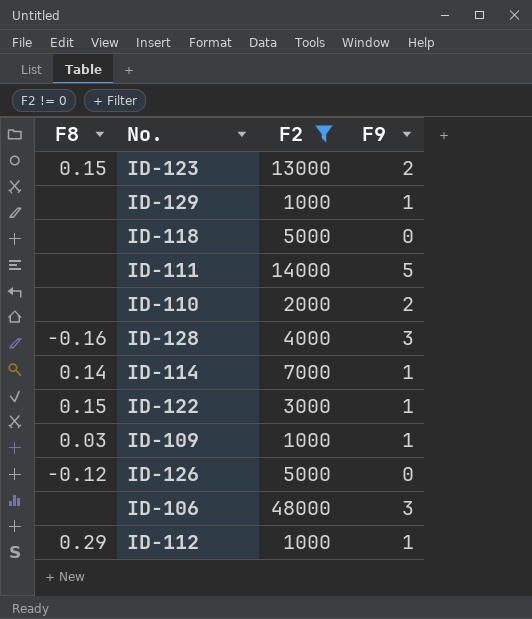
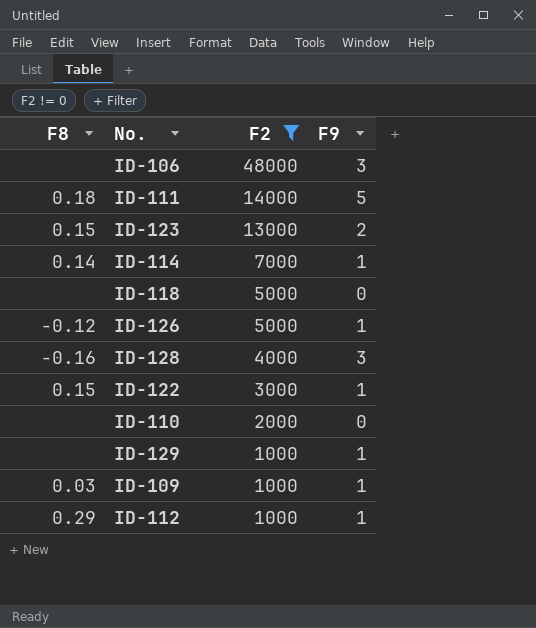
row order: none -> F2 descending
ID-111 | F8: none -> 0.18
ID-126 | F9: 0 -> 1
ID-110 | F9: 2 -> 0

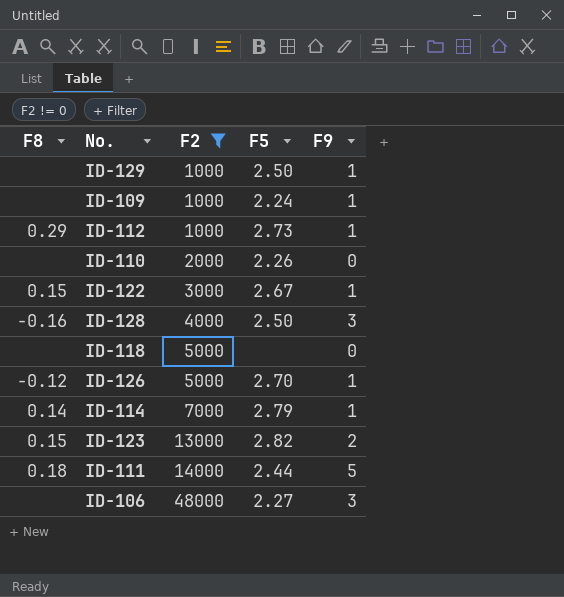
row order: F2 descending -> F2 ascending
column F5 | position: none -> 4
ID-109 | F8: 0.03 -> none

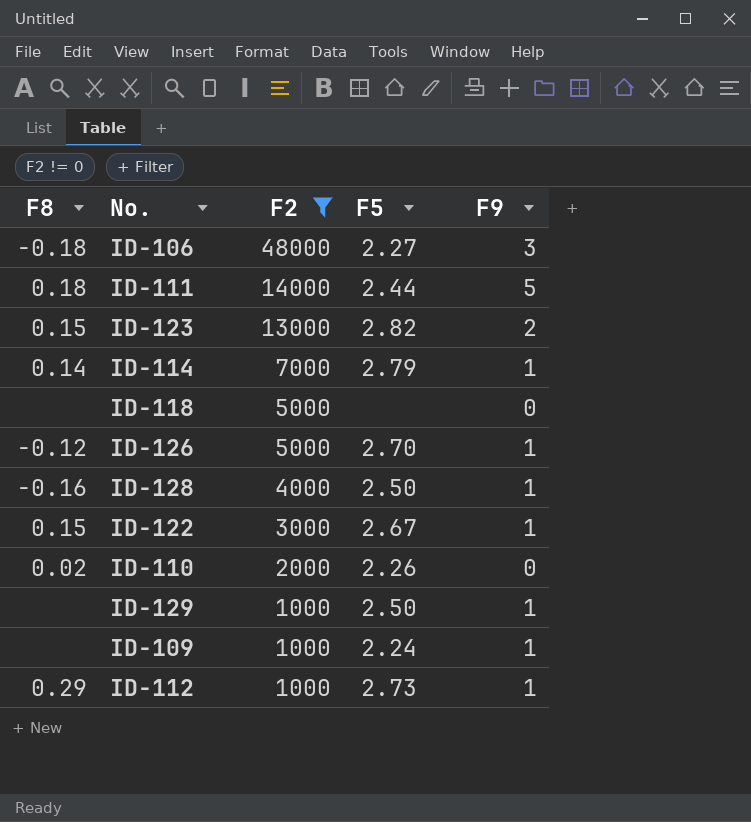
row order: F2 ascending -> F2 descending
ID-106 | F8: none -> -0.18
ID-128 | F9: 3 -> 1
ID-110 | F8: none -> 0.02

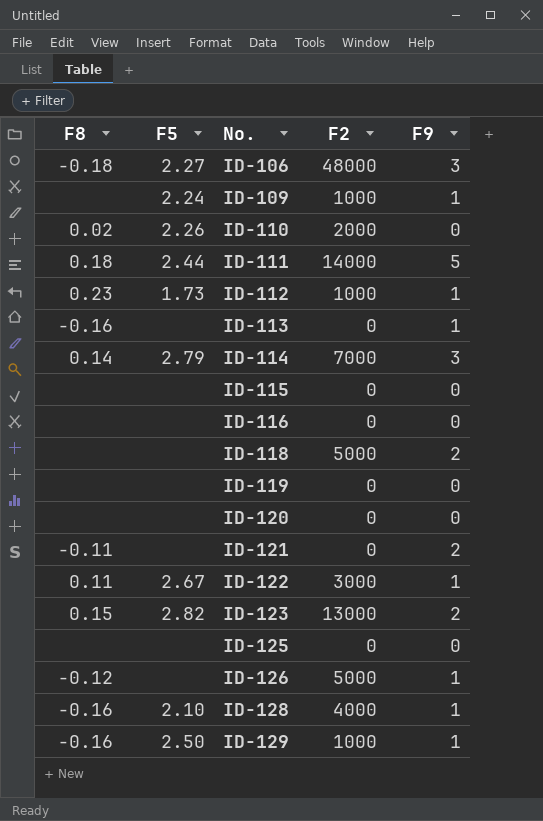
filter: F2 != 0 -> none
row order: F2 descending -> No. ascending
column F5 | position: 4 -> 2
ID-112 | F8: 0.29 -> 0.23
ID-112 | F5: 2.73 -> 1.73
ID-114 | F9: 1 -> 3
ID-118 | F9: 0 -> 2
ID-122 | F8: 0.15 -> 0.11
ID-126 | F5: 2.70 -> none
ID-128 | F5: 2.50 -> 2.10
ID-129 | F8: none -> -0.16

